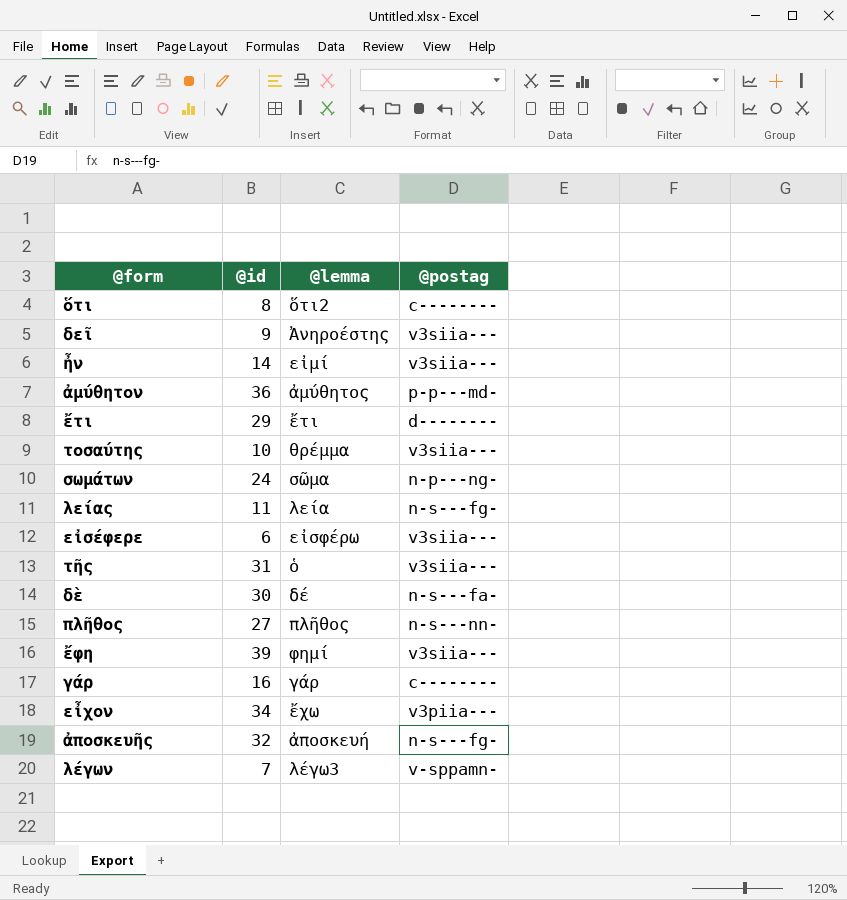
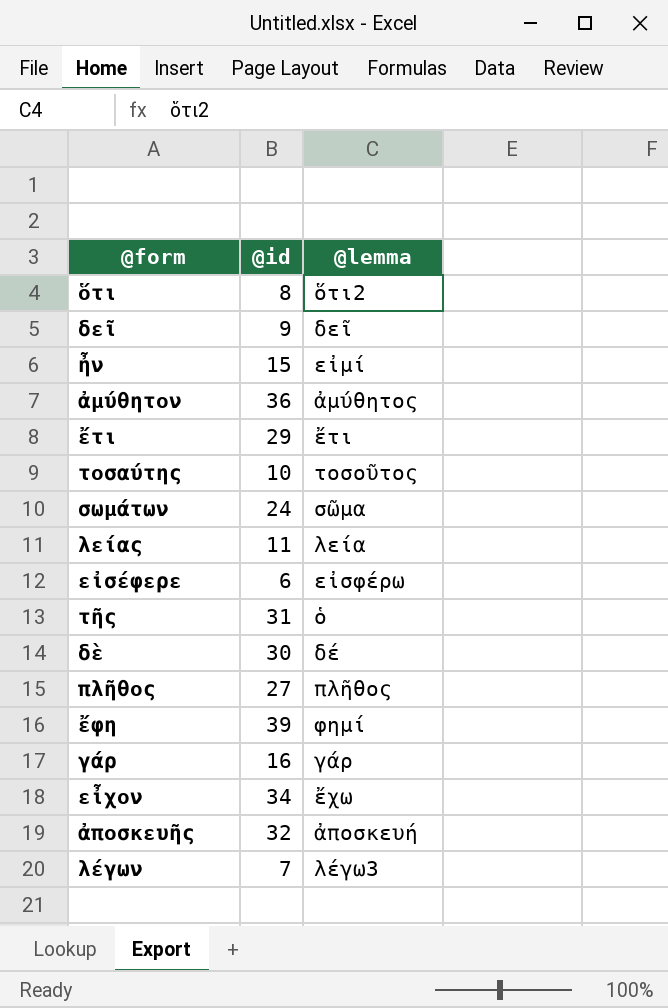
column @postag | position: 4 -> none
δεῖ | @lemma: Ἀνηροέστης -> δεῖ
ἦν | @id: 14 -> 15
τοσαύτης | @lemma: θρέμμα -> τοσοῦτος

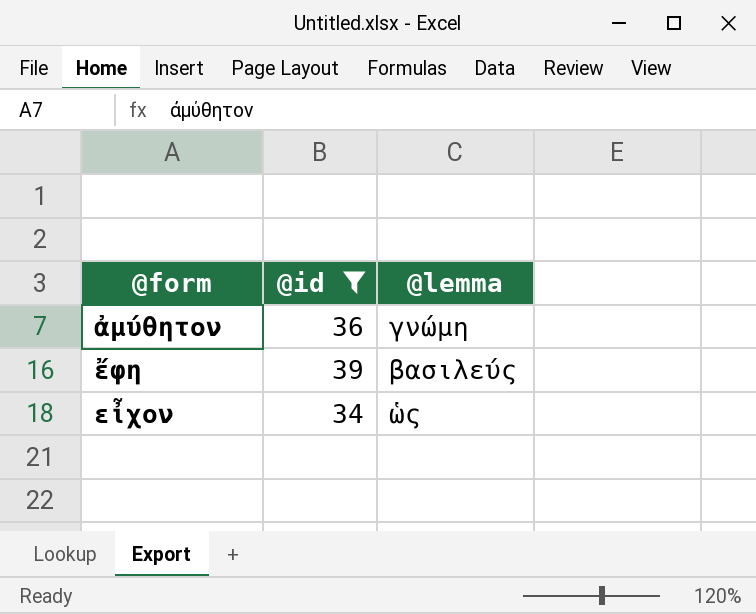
filter: none -> @id >= 34
ἀμύθητον | @lemma: ἀμύθητος -> γνώμη
ἔφη | @lemma: φημί -> βασιλεύς
εἶχον | @lemma: ἔχω -> ὡς

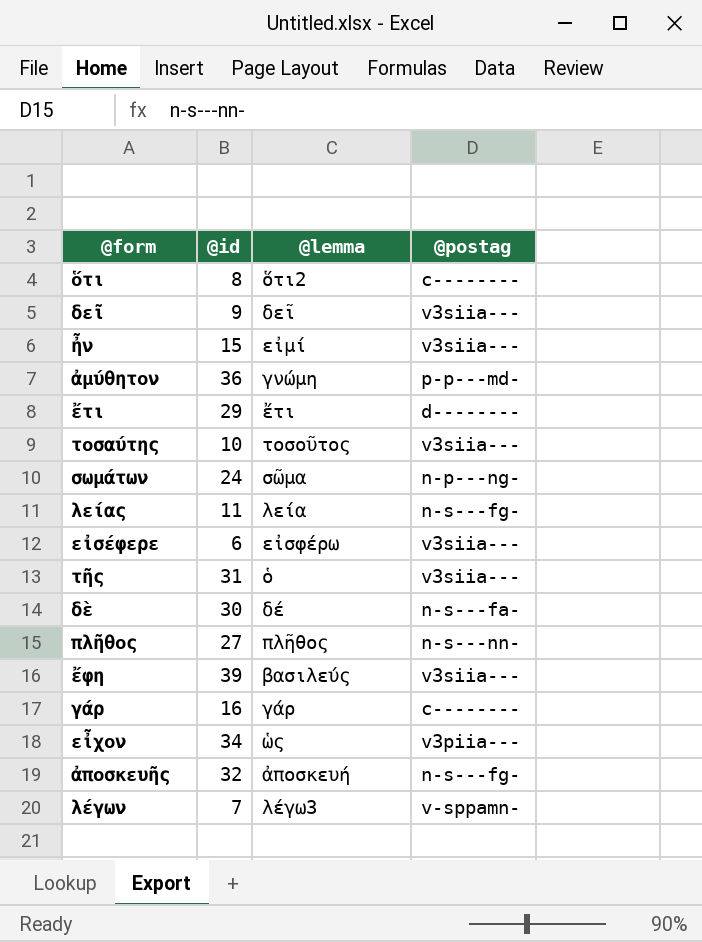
filter: @id >= 34 -> none
column @postag | position: none -> 4

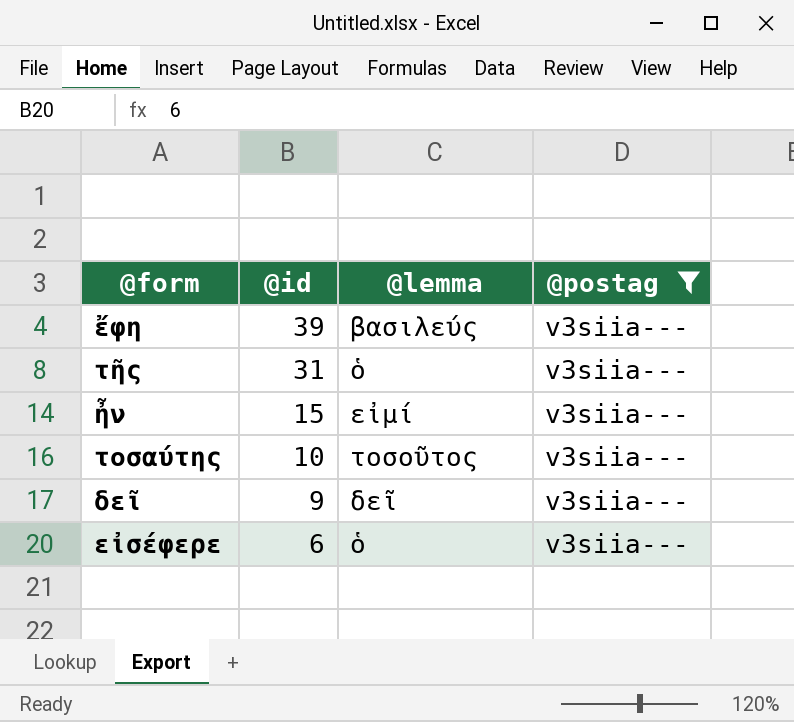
filter: none -> @postag = v3siia---
row order: none -> @id descending
εἰσέφερε | @lemma: εἰσφέρω -> ὁ

